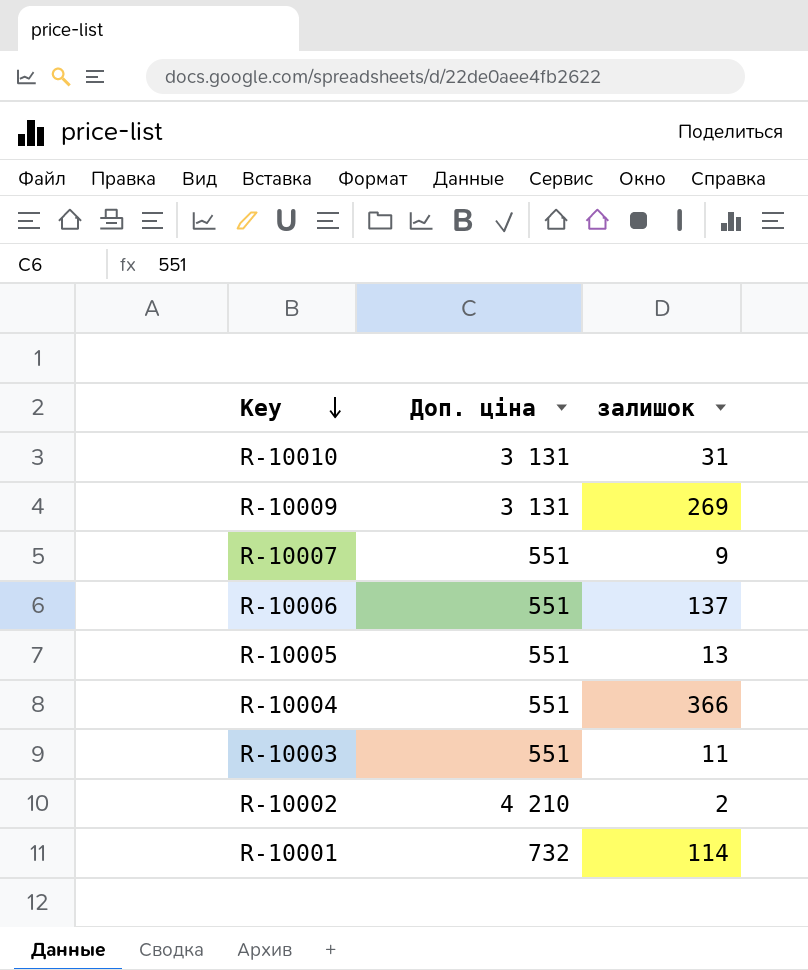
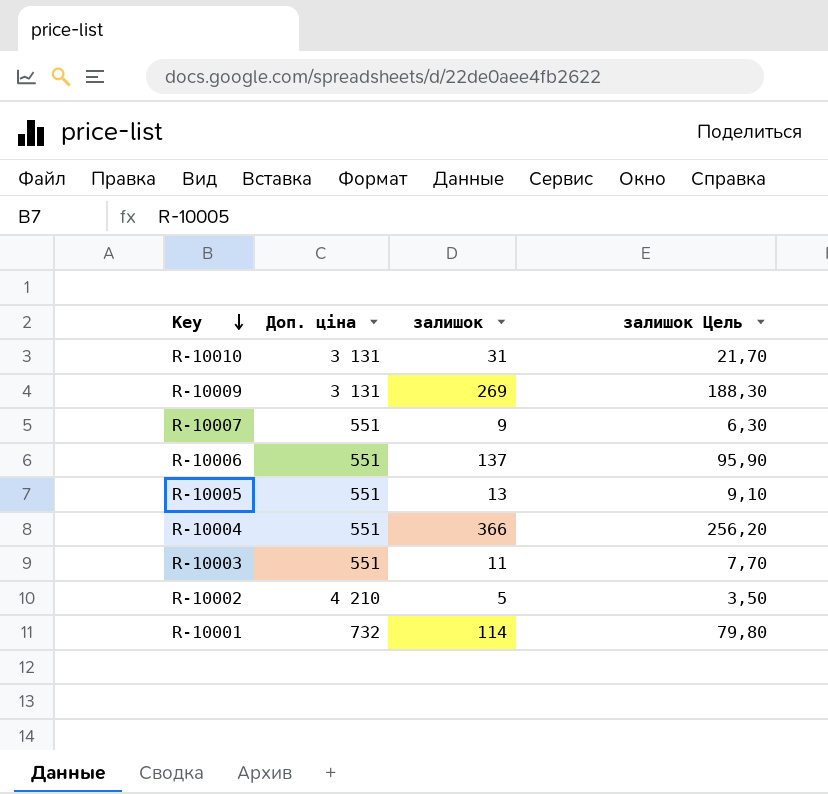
column залишок Цель | formula: none -> [залишок] * 0,7
R-10002 | залишок: 2 -> 5

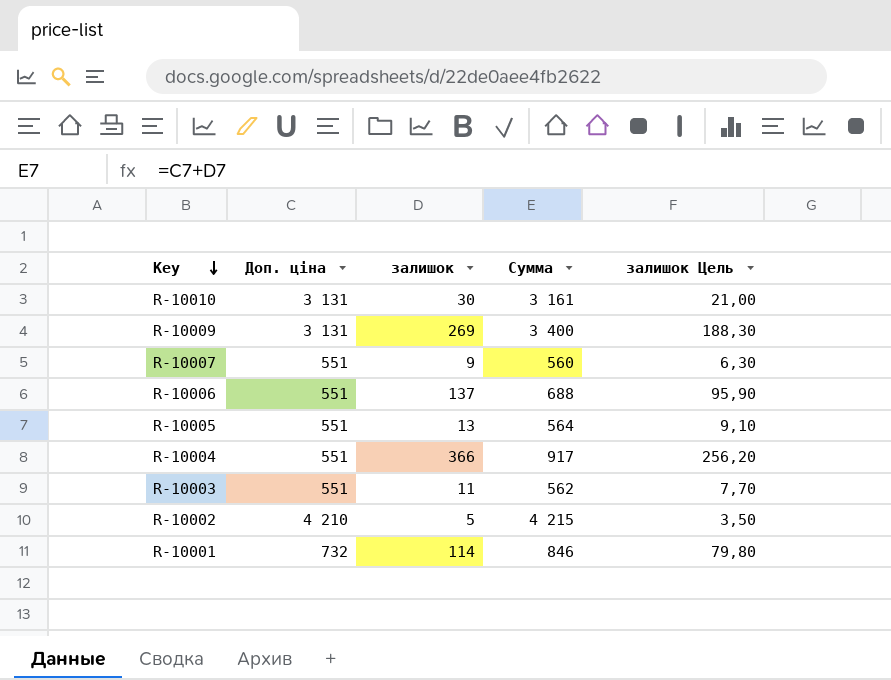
column Сумма | formula: none -> [Доп. ціна] + [залишок]
R-10010 | залишок: 31 -> 30
R-10010 | залишок Цель: 21,70 -> 21,00

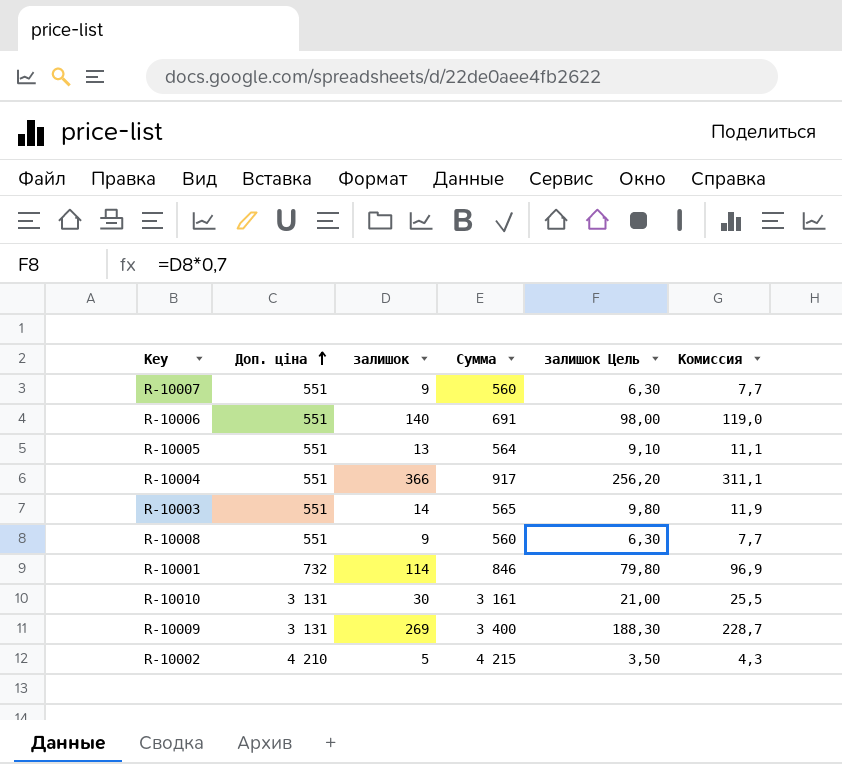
row order: Key descending -> Доп. ціна ascending
column Комиссия | formula: none -> [залишок] * 0,85
R-10006 | залишок: 137 -> 140
R-10006 | Сумма: 688 -> 691
R-10006 | залишок Цель: 95,90 -> 98,00
R-10003 | залишок: 11 -> 14
R-10003 | Сумма: 562 -> 565
R-10003 | залишок Цель: 7,70 -> 9,80
row R-10008: none -> 551 | 9 | 560 | 6,30 | 7,7

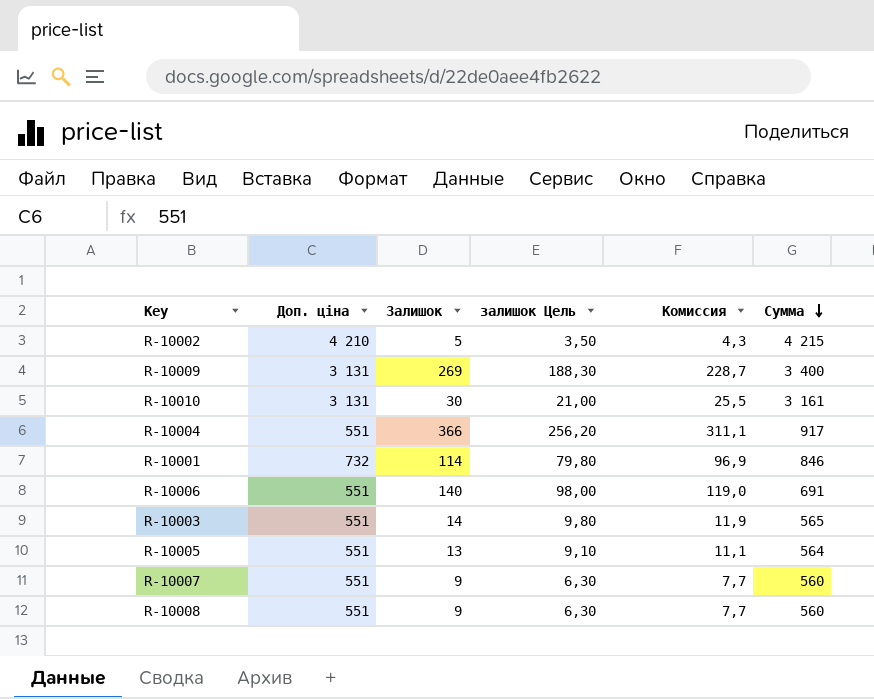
row order: Доп. ціна ascending -> Сумма descending
column name: залишок -> Залишок
column Сумма | position: 4 -> 6

